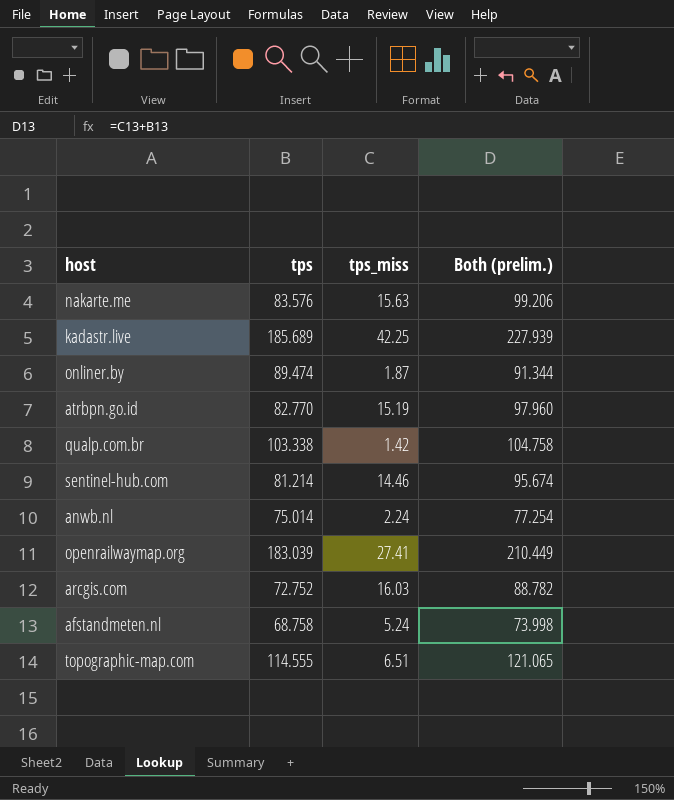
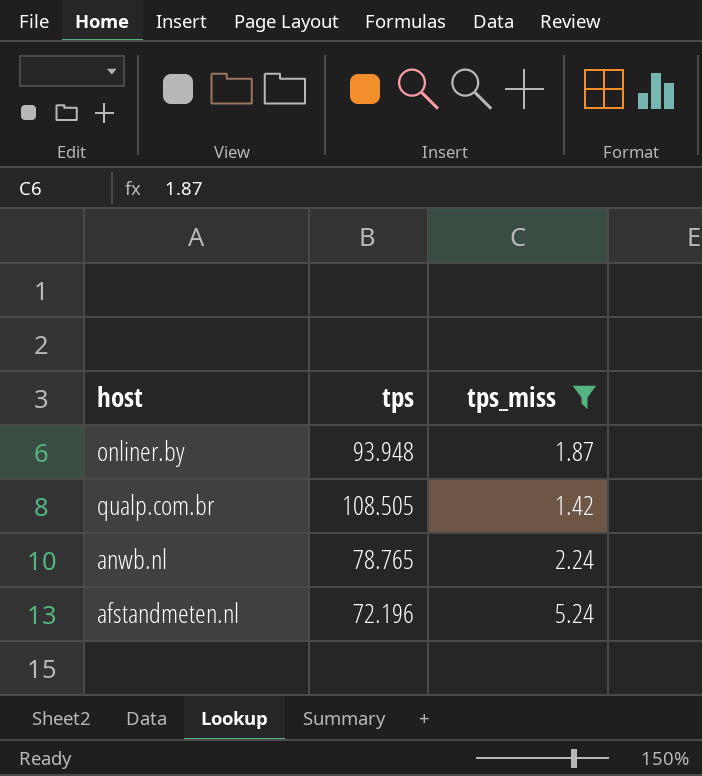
filter: none -> tps_miss <= 5.24
column Both (prelim.) | formula: [tps] + [tps_miss] -> none
onliner.by | tps: 89.474 -> 93.948
qualp.com.br | tps: 103.338 -> 108.505
anwb.nl | tps: 75.014 -> 78.765
afstandmeten.nl | tps: 68.758 -> 72.196

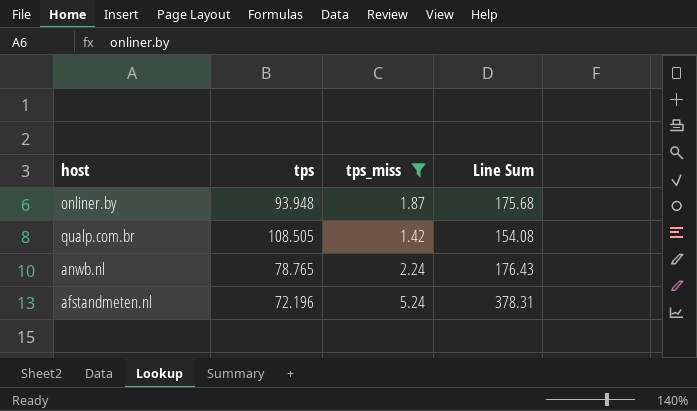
column Line Sum | formula: none -> [tps] * [tps_miss]

